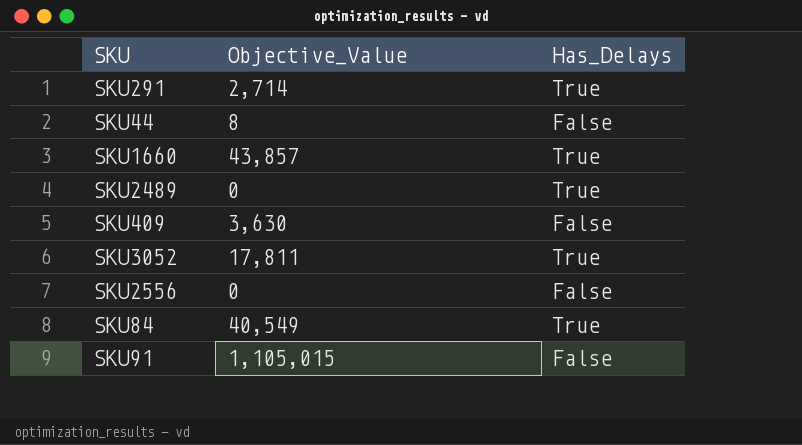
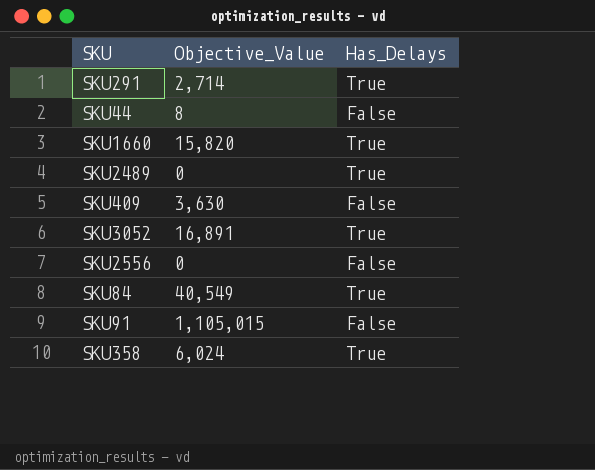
SKU1660 | Objective_Value: 43,857 -> 15,820
SKU3052 | Objective_Value: 17,811 -> 16,891
row SKU358: none -> 6,024 | True

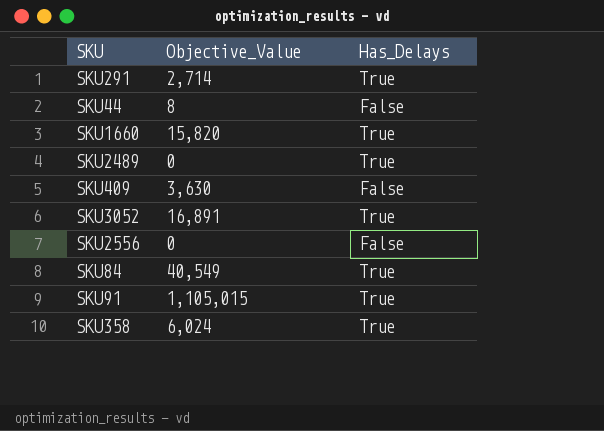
SKU91 | Has_Delays: False -> True

